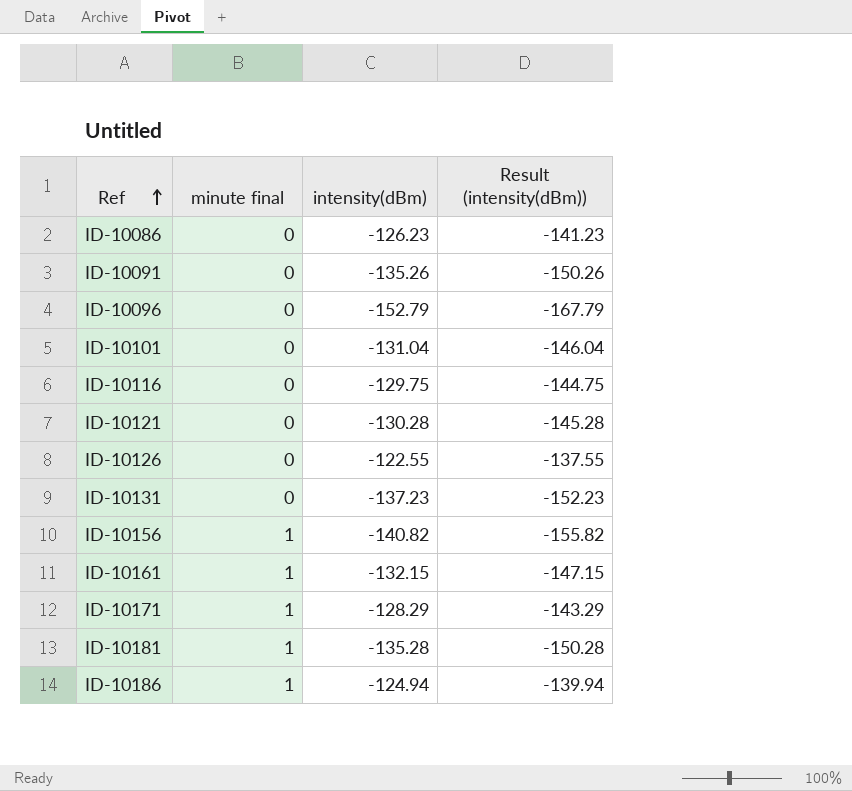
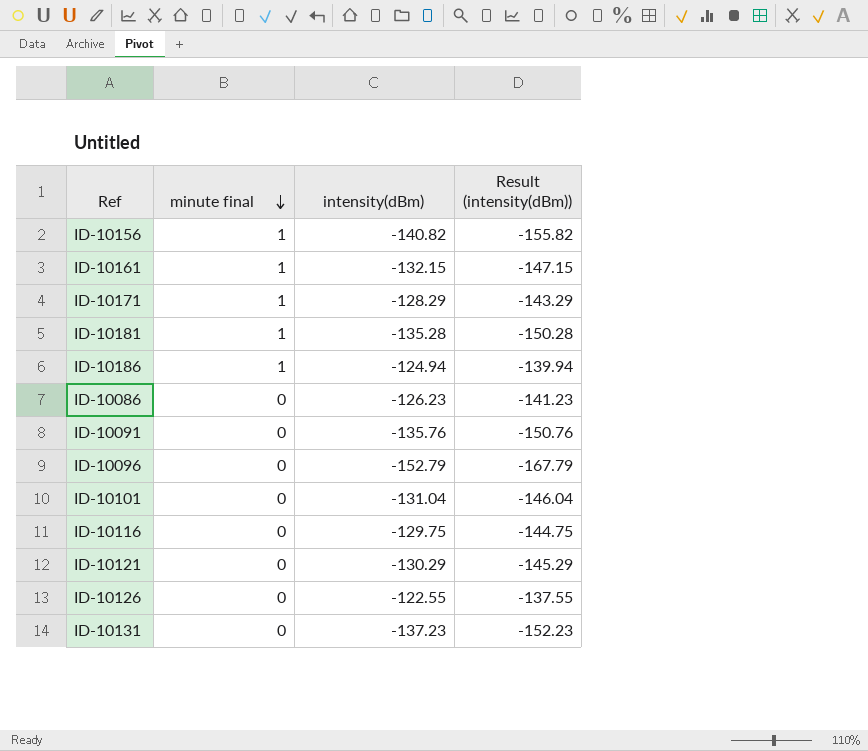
row order: Ref ascending -> minute final descending
ID-10091 | intensity(dBm): -135.26 -> -135.76
ID-10091 | Result (intensity(dBm)): -150.26 -> -150.76
ID-10121 | intensity(dBm): -130.28 -> -130.29
ID-10121 | Result (intensity(dBm)): -145.28 -> -145.29

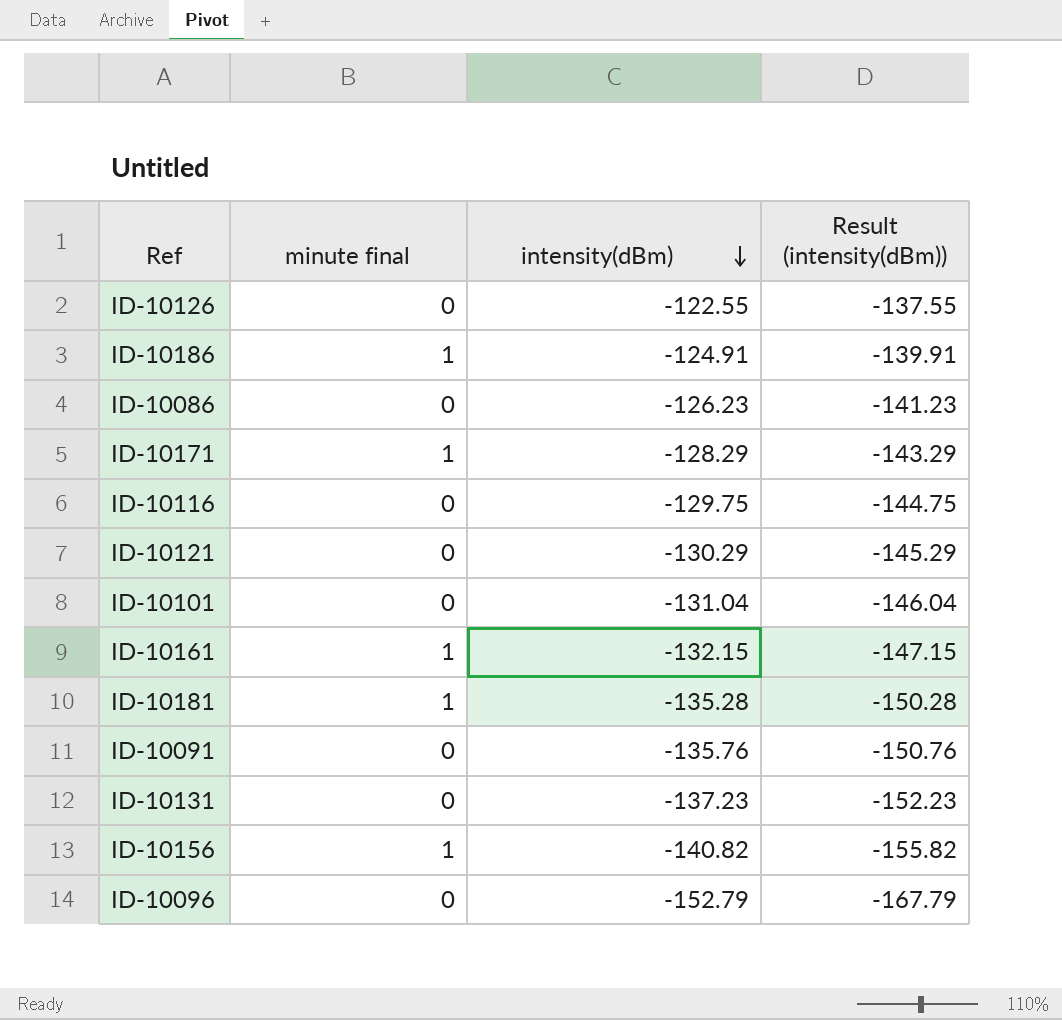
row order: minute final descending -> intensity(dBm) descending
ID-10186 | intensity(dBm): -124.94 -> -124.91
ID-10186 | Result (intensity(dBm)): -139.94 -> -139.91

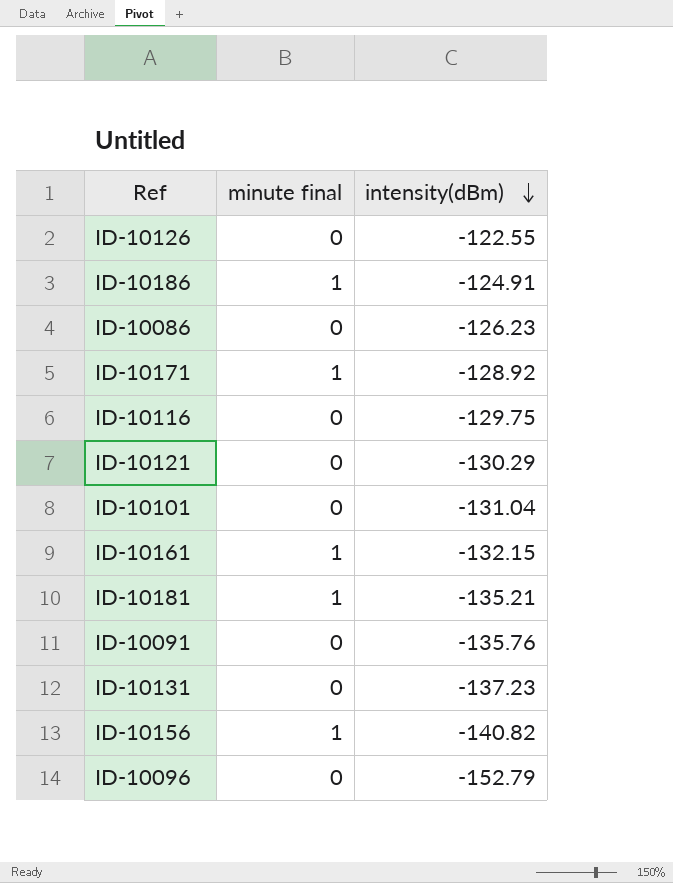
column Result (intensity(dBm)) | formula: [intensity(dBm)] - 15 -> none
ID-10171 | intensity(dBm): -128.29 -> -128.92
ID-10181 | intensity(dBm): -135.28 -> -135.21

